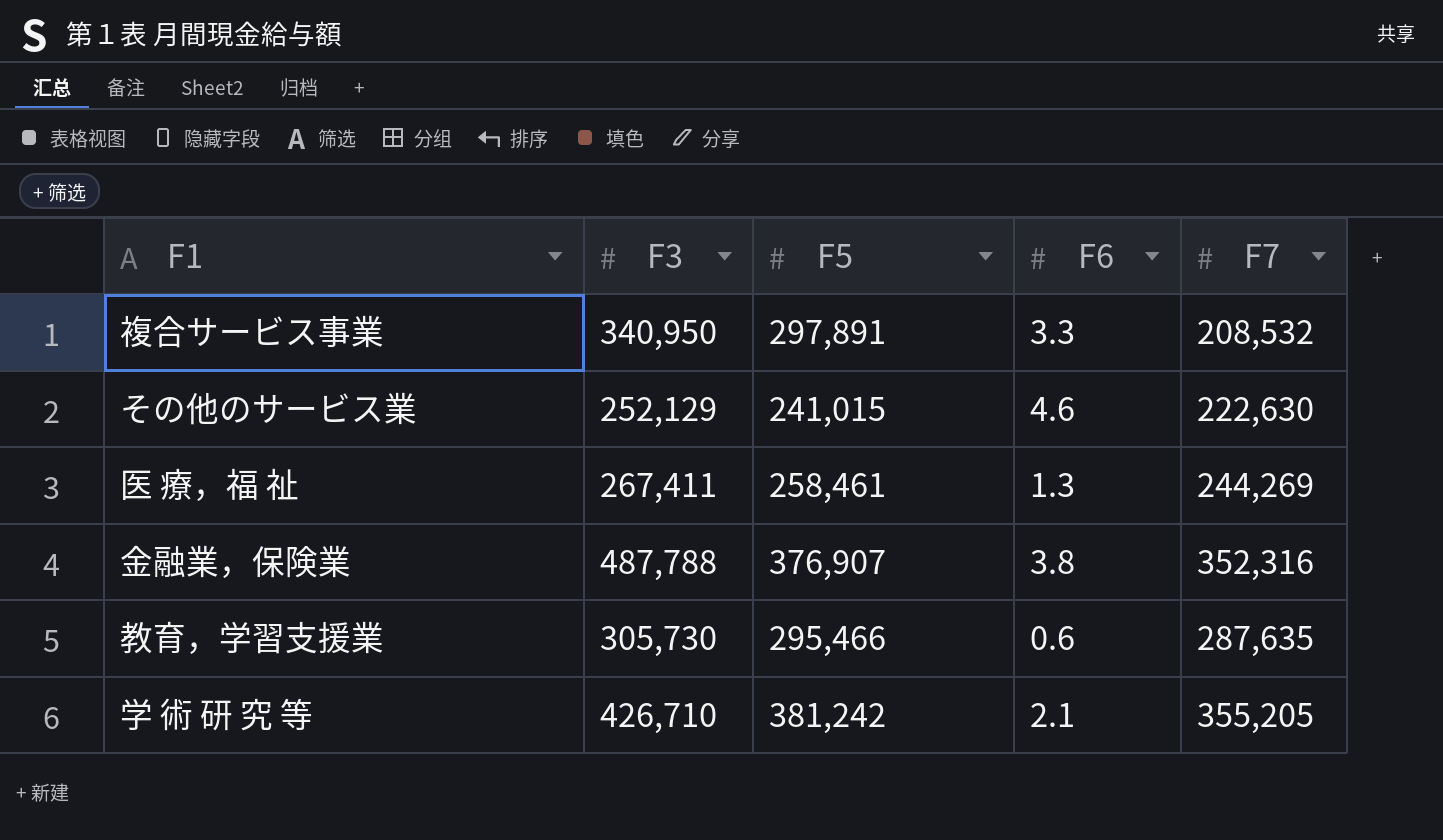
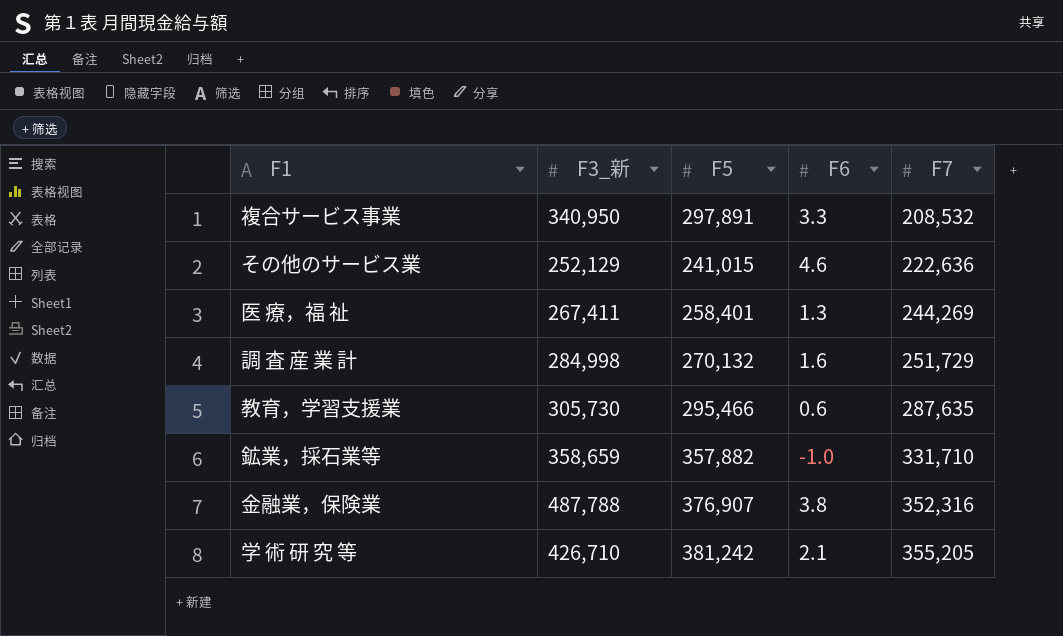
row order: none -> F7 ascending
column name: F3 -> F3_新
その他のサービス業 | F7: 222,630 -> 222,636
医 療，福 祉 | F5: 258,461 -> 258,401
row 調 査 産 業 計: none -> 284,998 | 270,132 | 1.6 | 251,729
row 鉱業，採石業等: none -> 358,659 | 357,882 | -1.0 | 331,710

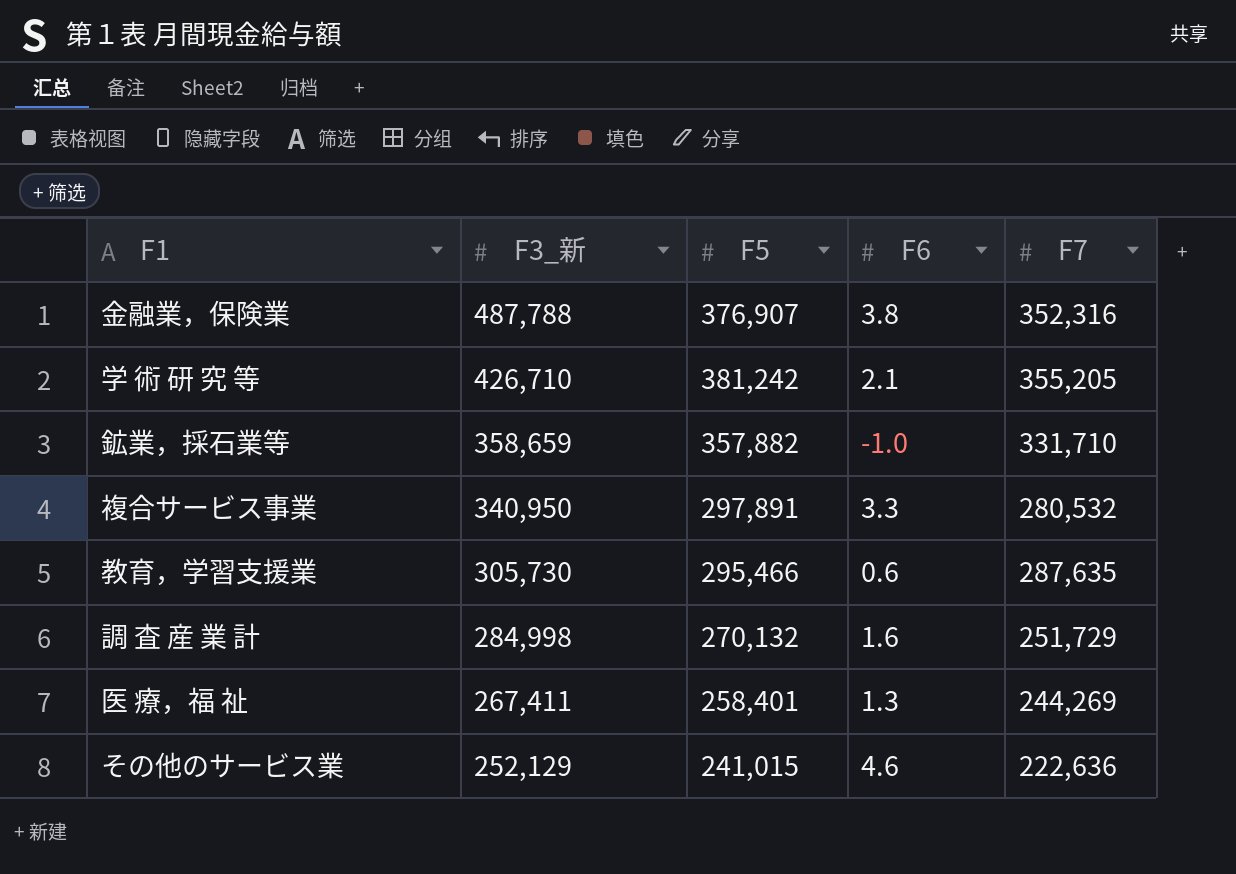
row order: F7 ascending -> F3_新 descending
複合サービス事業 | F7: 208,532 -> 280,532

